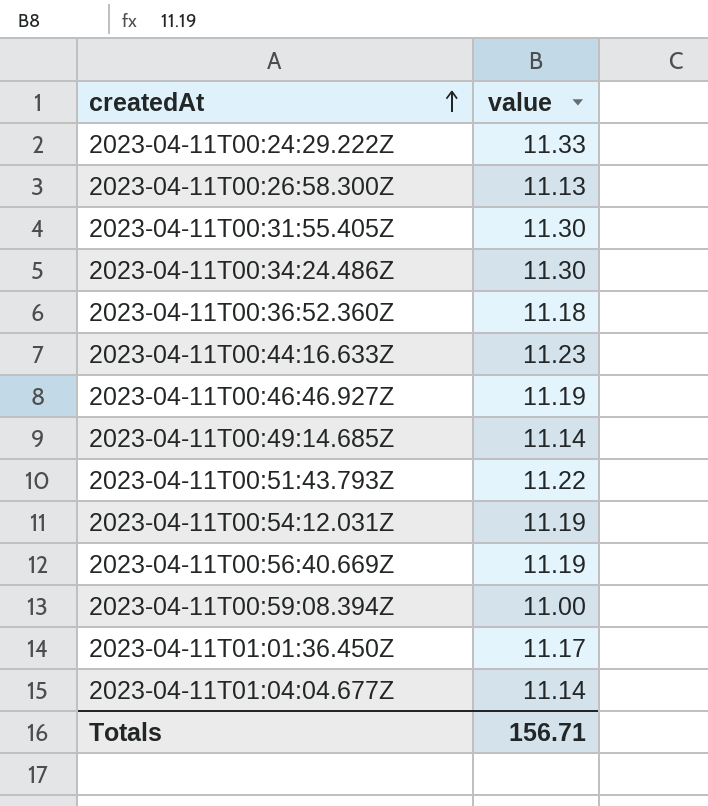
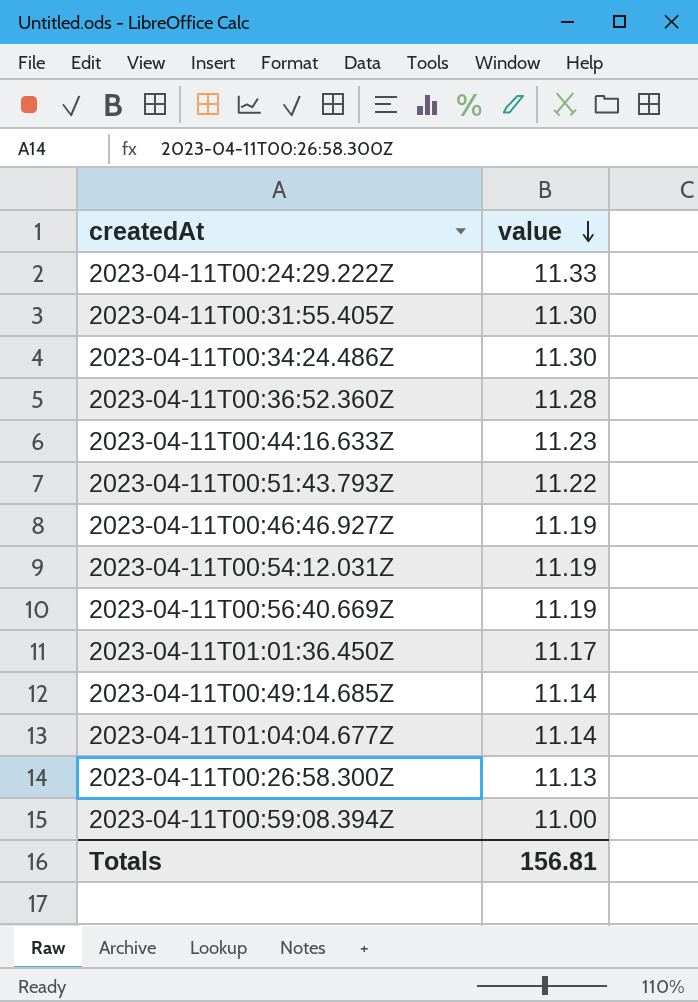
row order: createdAt ascending -> value descending
2023-04-11T00:36:52.360Z | value: 11.18 -> 11.28
Totals | value: 156.71 -> 156.81

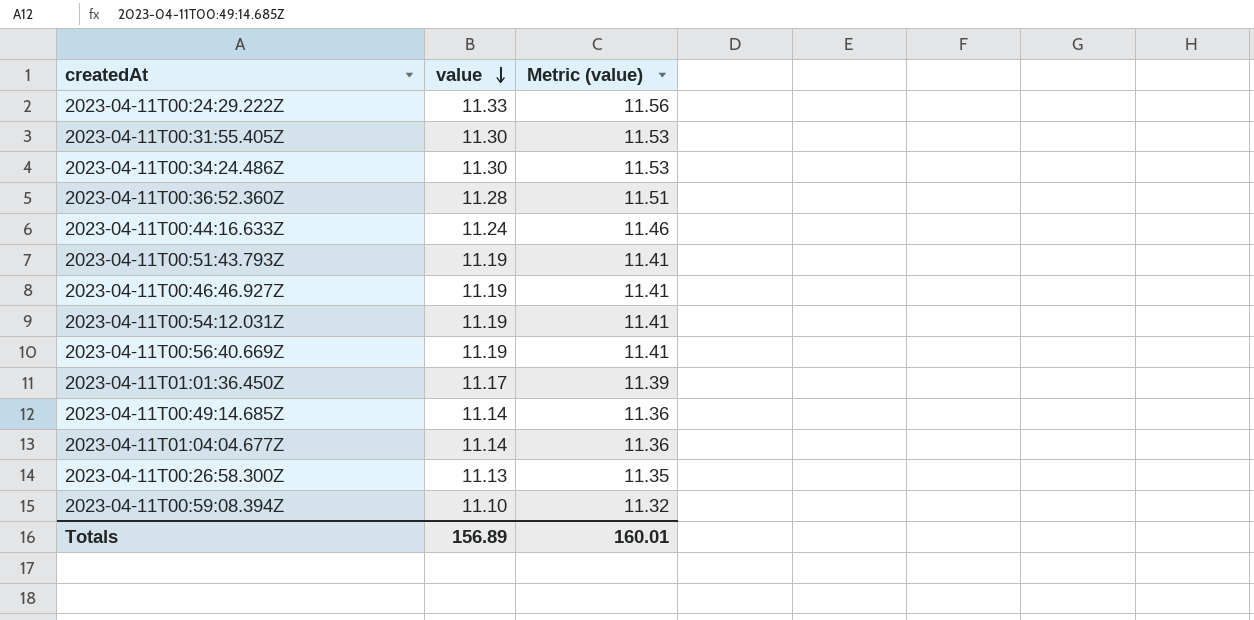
column Metric (value) | formula: none -> [value] * 1.02
2023-04-11T00:44:16.633Z | value: 11.23 -> 11.24
2023-04-11T00:51:43.793Z | value: 11.22 -> 11.19
2023-04-11T00:59:08.394Z | value: 11.00 -> 11.10
Totals | value: 156.81 -> 156.89

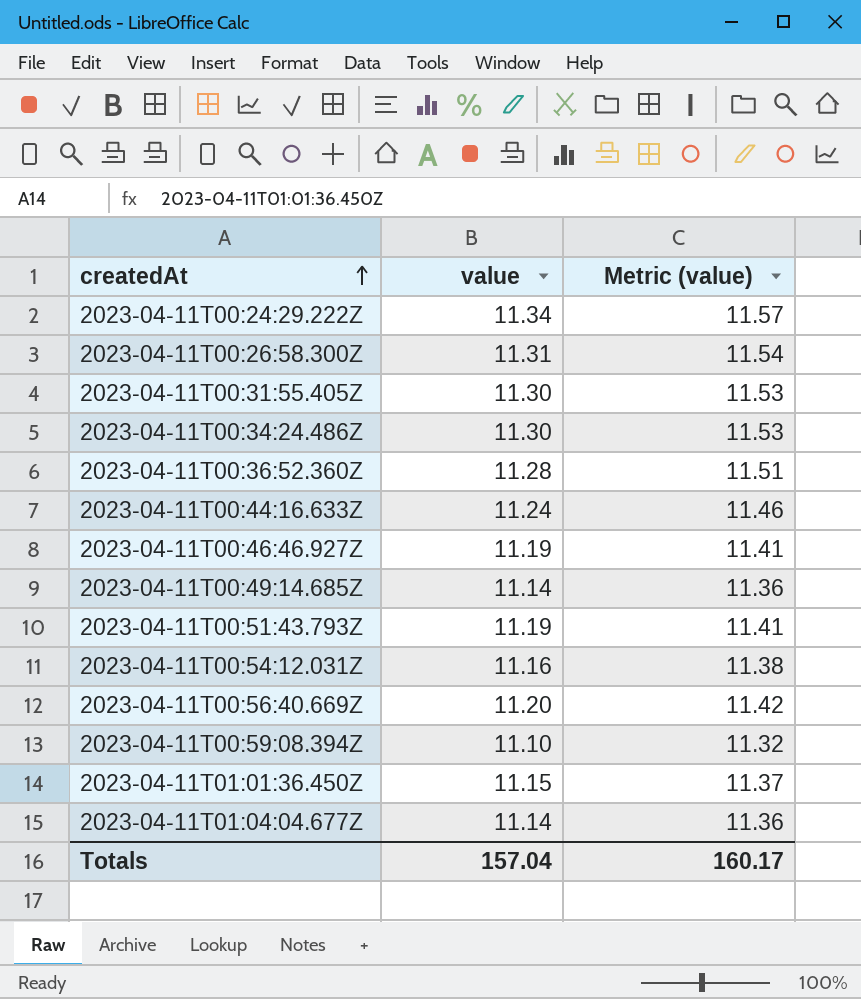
row order: value descending -> createdAt ascending
2023-04-11T00:24:29.222Z | value: 11.33 -> 11.34
2023-04-11T00:24:29.222Z | Metric (value): 11.56 -> 11.57
2023-04-11T00:26:58.300Z | value: 11.13 -> 11.31
2023-04-11T00:26:58.300Z | Metric (value): 11.35 -> 11.54
2023-04-11T00:54:12.031Z | value: 11.19 -> 11.16
2023-04-11T00:54:12.031Z | Metric (value): 11.41 -> 11.38
2023-04-11T00:56:40.669Z | value: 11.19 -> 11.20
2023-04-11T00:56:40.669Z | Metric (value): 11.41 -> 11.42
2023-04-11T01:01:36.450Z | value: 11.17 -> 11.15
2023-04-11T01:01:36.450Z | Metric (value): 11.39 -> 11.37
Totals | value: 156.89 -> 157.04
Totals | Metric (value): 160.01 -> 160.17

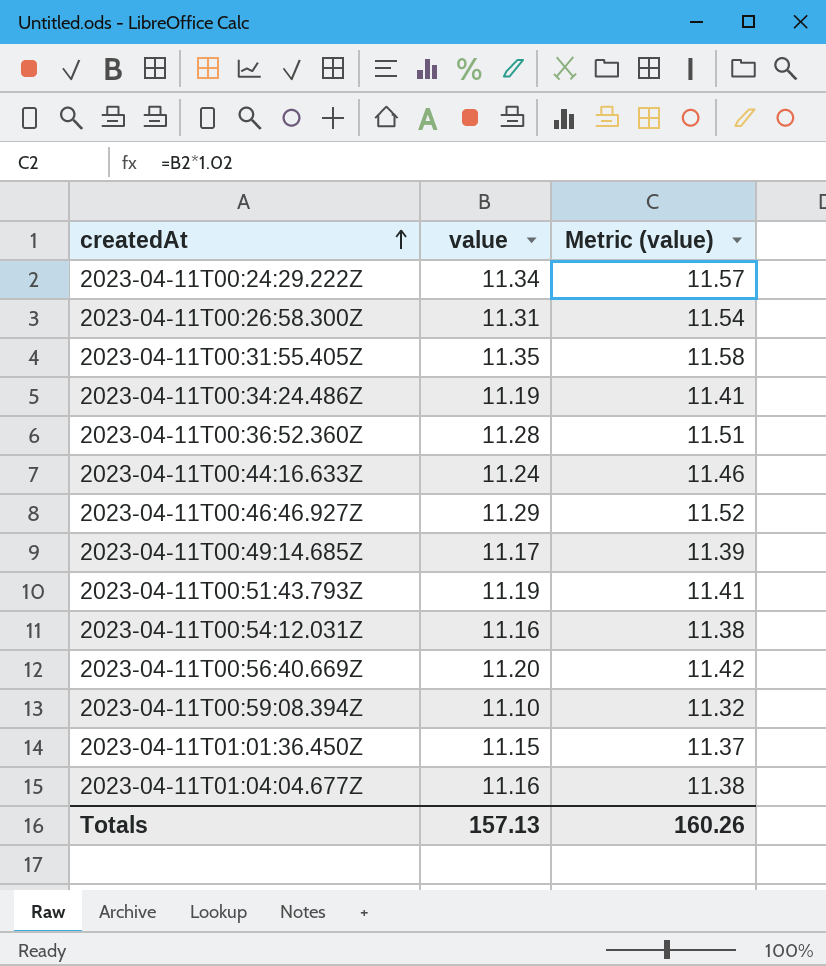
2023-04-11T00:31:55.405Z | value: 11.30 -> 11.35
2023-04-11T00:31:55.405Z | Metric (value): 11.53 -> 11.58
2023-04-11T00:34:24.486Z | value: 11.30 -> 11.19
2023-04-11T00:34:24.486Z | Metric (value): 11.53 -> 11.41
2023-04-11T00:46:46.927Z | value: 11.19 -> 11.29
2023-04-11T00:46:46.927Z | Metric (value): 11.41 -> 11.52
2023-04-11T00:49:14.685Z | value: 11.14 -> 11.17
2023-04-11T00:49:14.685Z | Metric (value): 11.36 -> 11.39
2023-04-11T01:04:04.677Z | value: 11.14 -> 11.16
2023-04-11T01:04:04.677Z | Metric (value): 11.36 -> 11.38
Totals | value: 157.04 -> 157.13
Totals | Metric (value): 160.17 -> 160.26

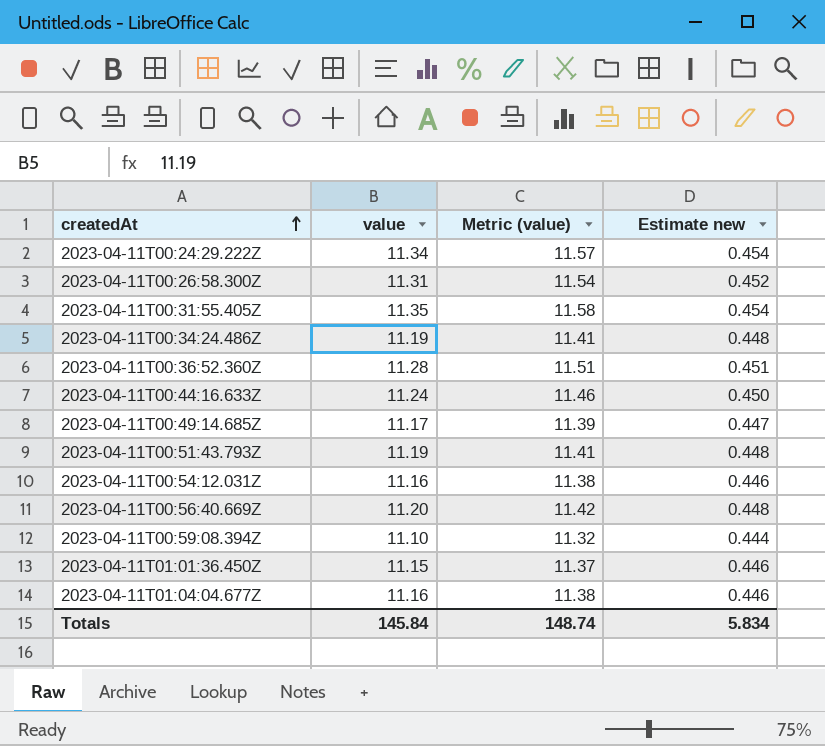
column Estimate new | formula: none -> [value] * 0.04
row 2023-04-11T00:46:46.927Z: 11.29 | 11.52 -> none
Totals | value: 157.13 -> 145.84
Totals | Metric (value): 160.26 -> 148.74

